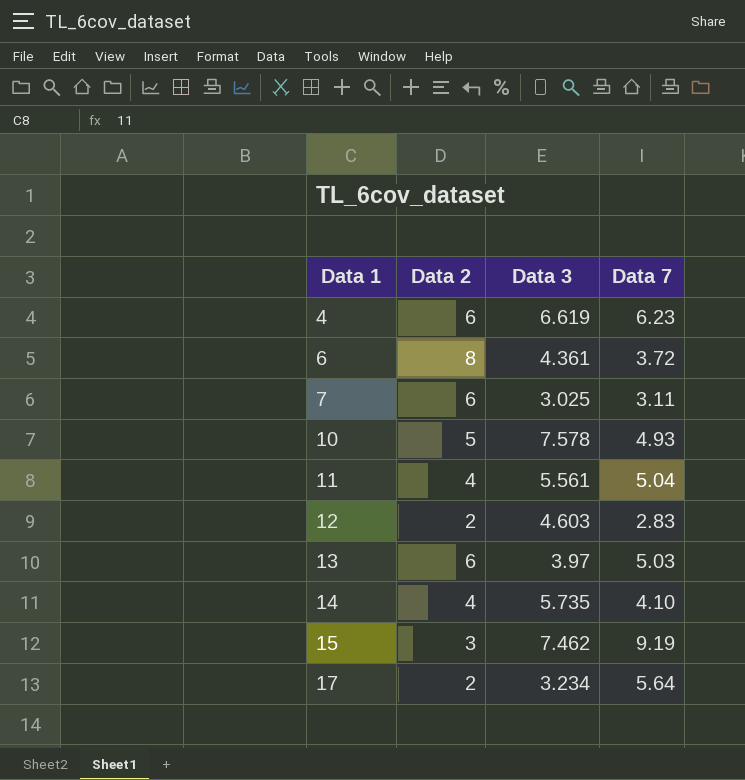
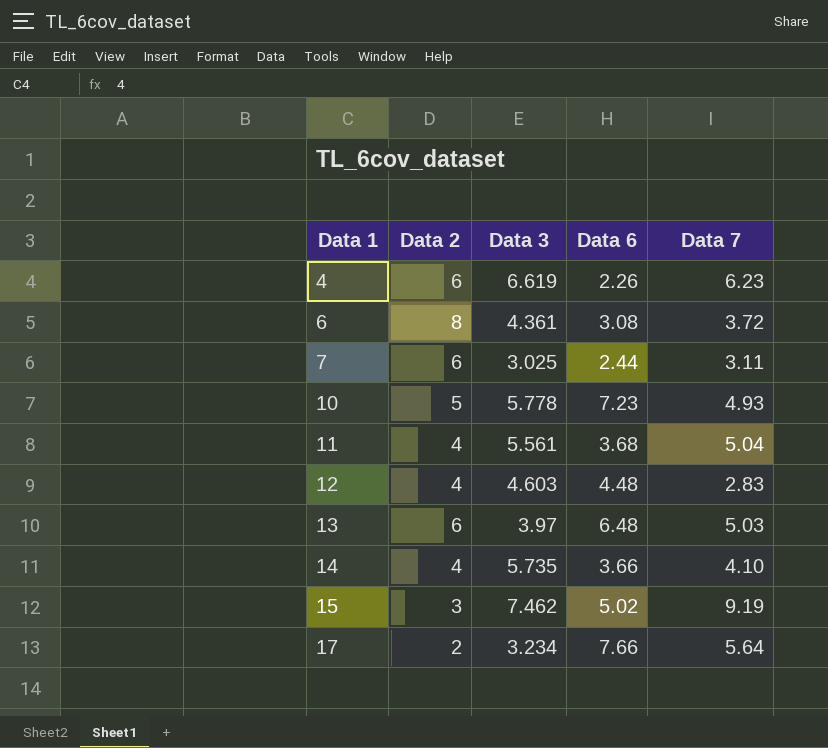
column Data 6 | position: none -> 4
10 | Data 3: 7.578 -> 5.778
12 | Data 2: 2 -> 4

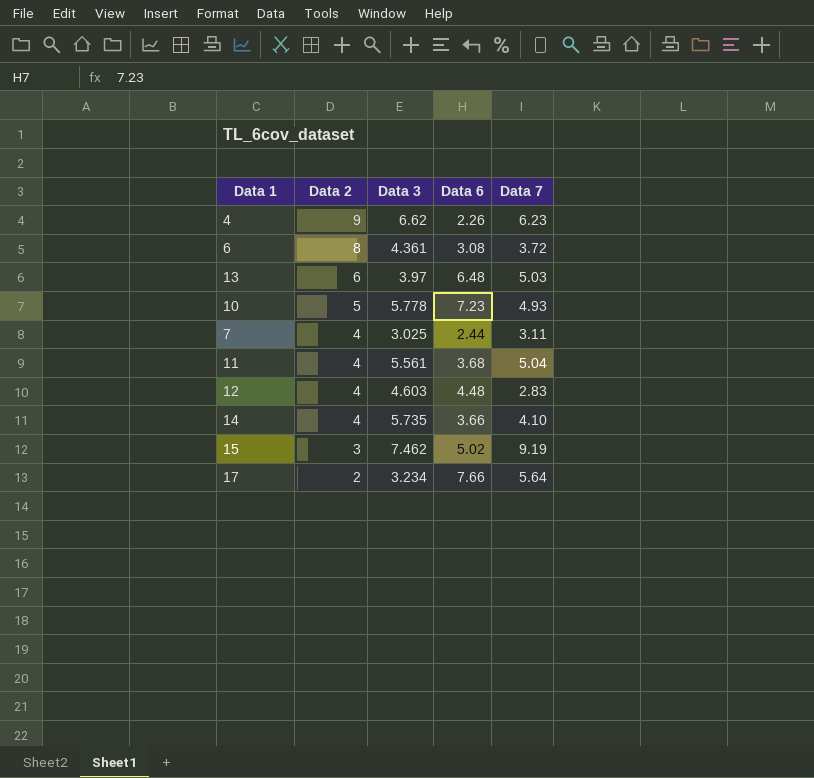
row order: Data 1 ascending -> Data 2 descending
4 | Data 2: 6 -> 9
4 | Data 3: 6.619 -> 6.62
7 | Data 2: 6 -> 4

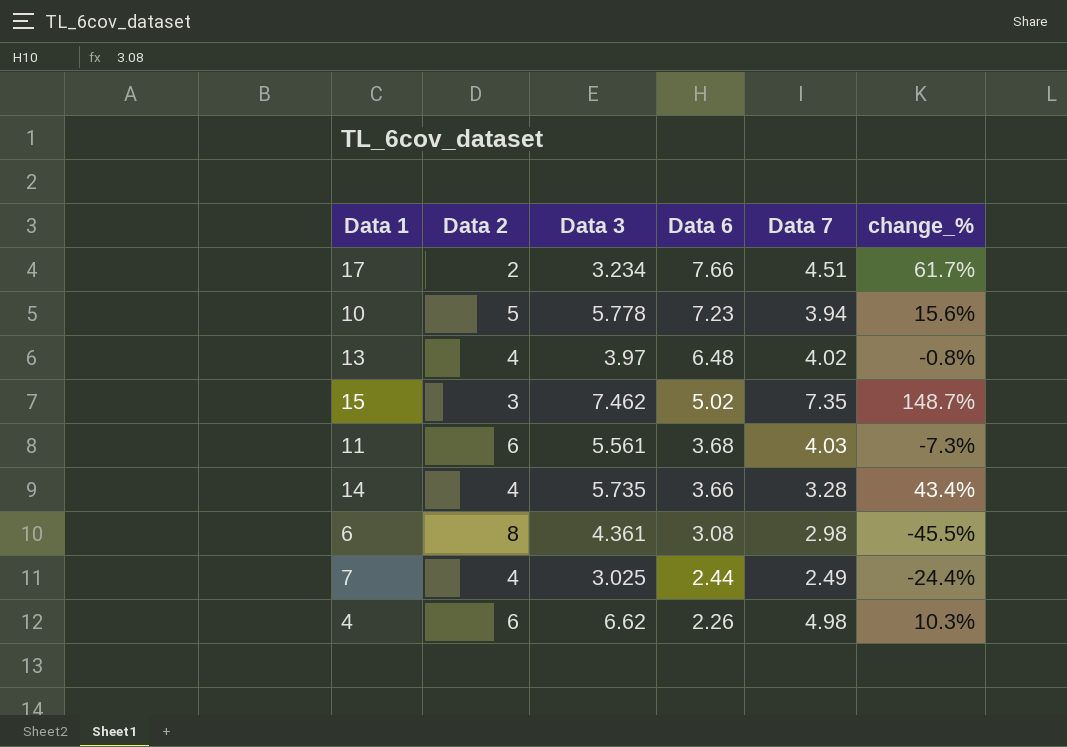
row order: Data 2 descending -> Data 6 descending
column change_% | formula: none -> ([Data 3] - [Data 2]) / [Data 2]
row 12: 4 | 4.603 | 4.48 | 2.83 -> none
17 | Data 7: 5.64 -> 4.51
10 | Data 7: 4.93 -> 3.94
13 | Data 2: 6 -> 4
13 | Data 7: 5.03 -> 4.02
15 | Data 7: 9.19 -> 7.35
11 | Data 2: 4 -> 6
11 | Data 7: 5.04 -> 4.03
14 | Data 7: 4.10 -> 3.28
6 | Data 7: 3.72 -> 2.98
7 | Data 7: 3.11 -> 2.49
4 | Data 2: 9 -> 6
4 | Data 7: 6.23 -> 4.98

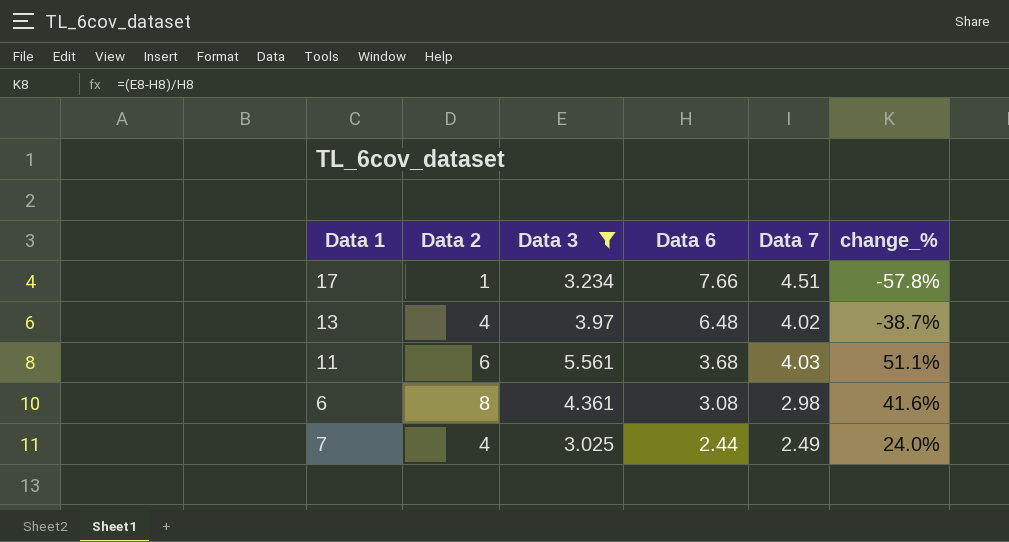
filter: none -> Data 3 <= 5.561
column change_% | formula: ([Data 3] - [Data 2]) / [Data 2] -> ([Data 3] - [Data 6]) / [Data 6]
17 | Data 2: 2 -> 1

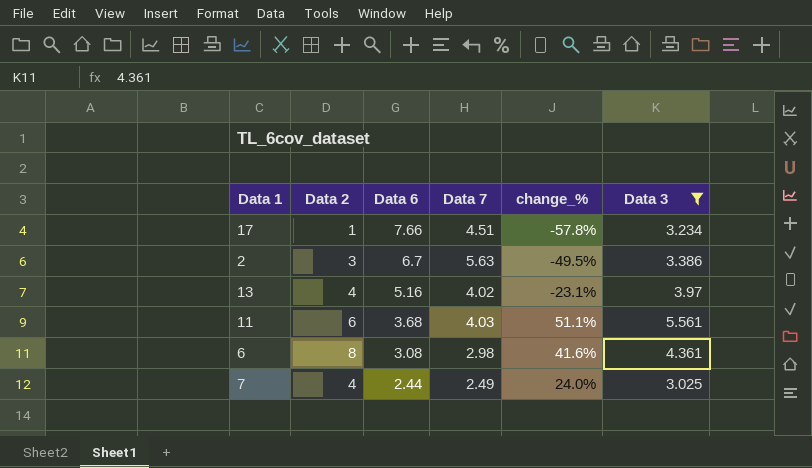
column Data 3 | position: 3 -> 6
row 2: none -> 3 | 6.7 | 5.63 | -49.5% | 3.386
13 | Data 6: 6.48 -> 5.16
13 | change_%: -38.7% -> -23.1%

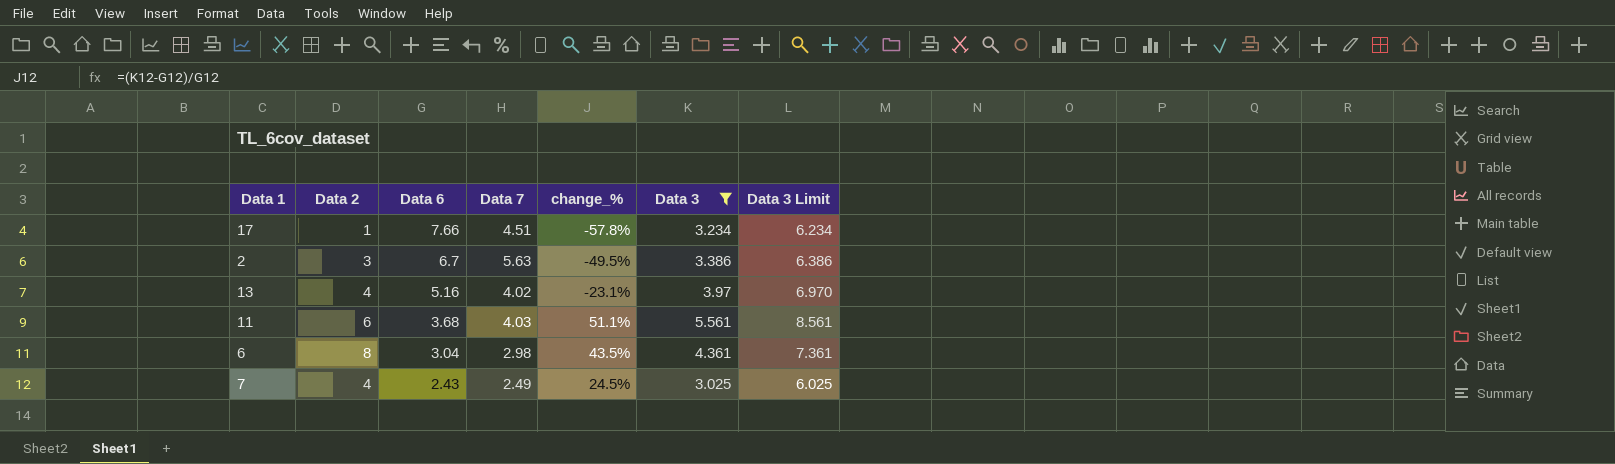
column Data 3 Limit | formula: none -> [Data 3] + 3
6 | Data 6: 3.08 -> 3.04
6 | change_%: 41.6% -> 43.5%
7 | Data 6: 2.44 -> 2.43
7 | change_%: 24.0% -> 24.5%

